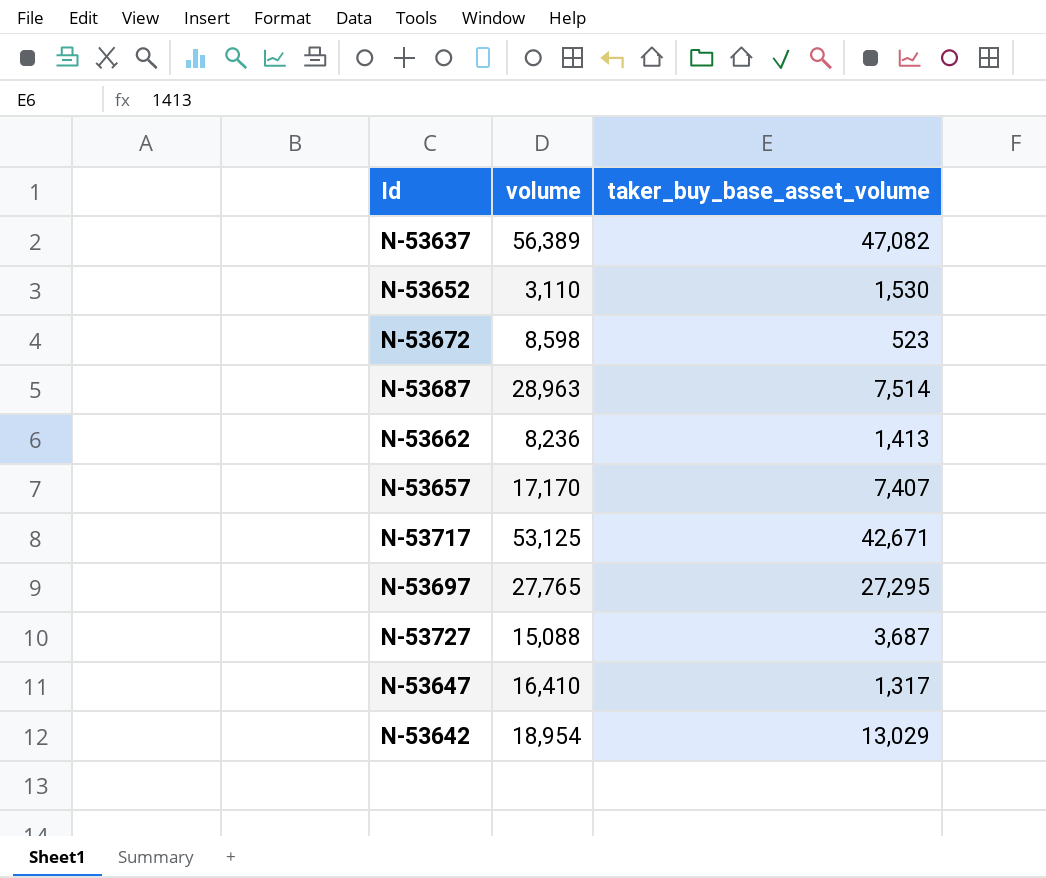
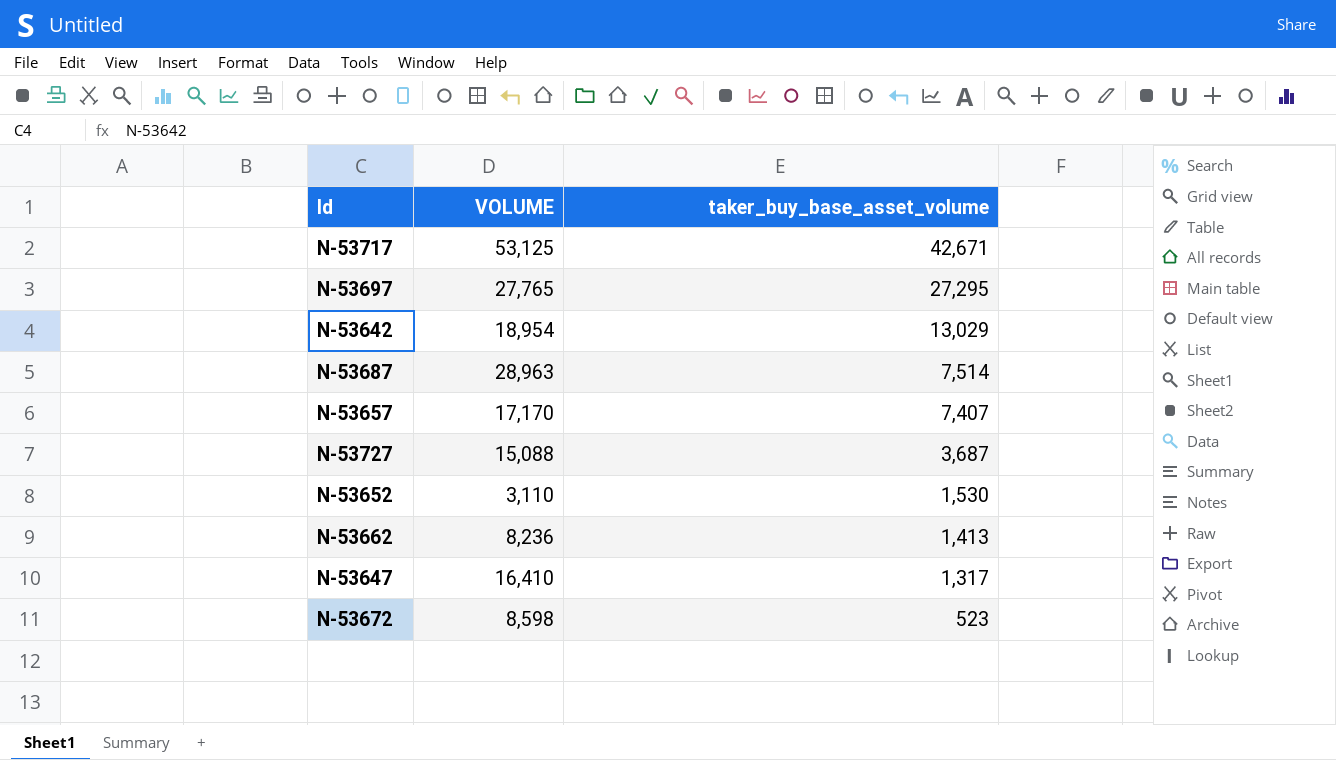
row order: none -> taker_buy_base_asset_volume descending
column name: volume -> VOLUME
row N-53637: 56,389 | 47,082 -> none

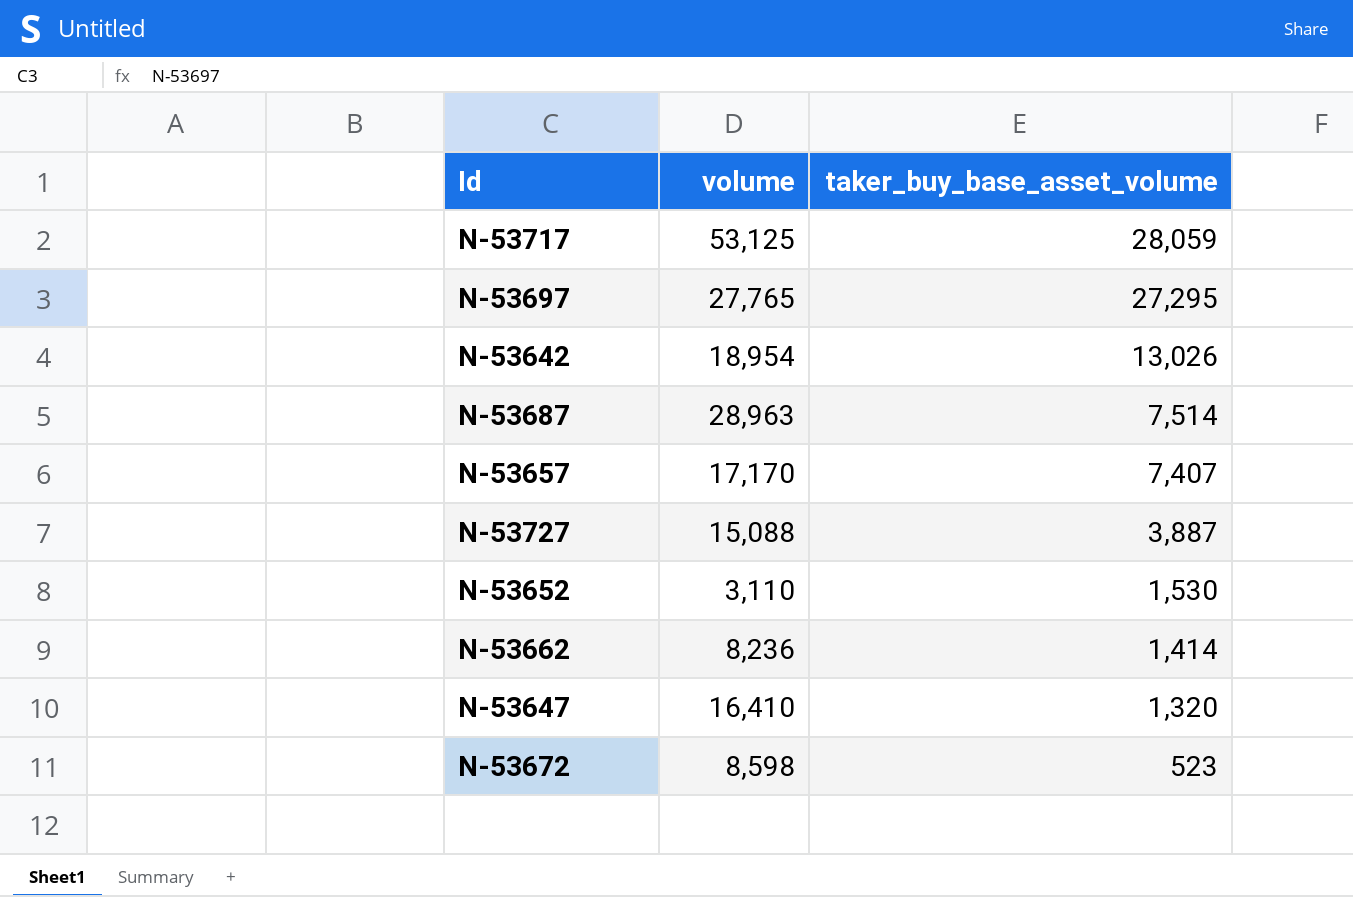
column name: VOLUME -> volume
N-53717 | taker_buy_base_asset_volume: 42,671 -> 28,059
N-53642 | taker_buy_base_asset_volume: 13,029 -> 13,026
N-53727 | taker_buy_base_asset_volume: 3,687 -> 3,887
N-53662 | taker_buy_base_asset_volume: 1,413 -> 1,414
N-53647 | taker_buy_base_asset_volume: 1,317 -> 1,320

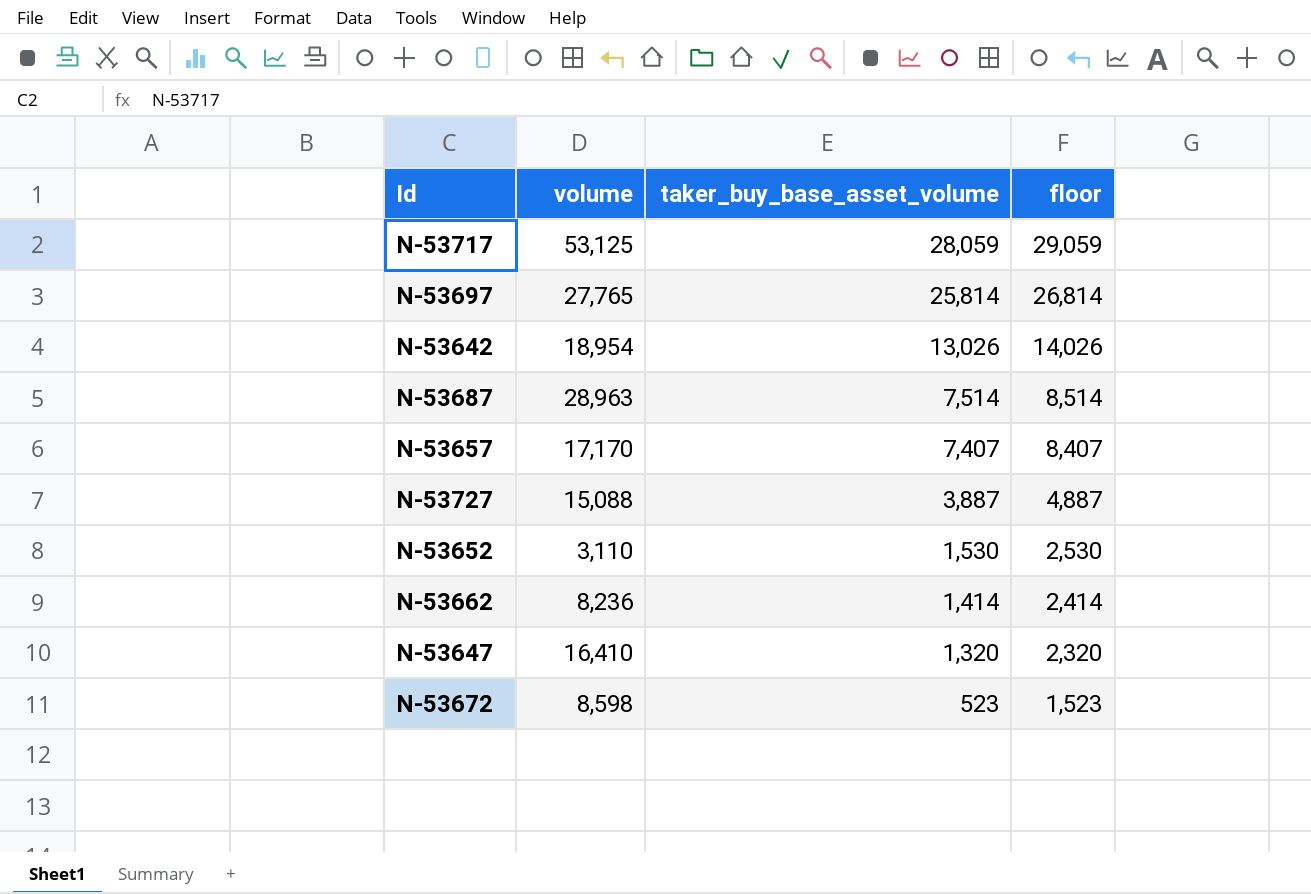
column floor | formula: none -> [taker_buy_base_asset_volume] + 1000
N-53697 | taker_buy_base_asset_volume: 27,295 -> 25,814

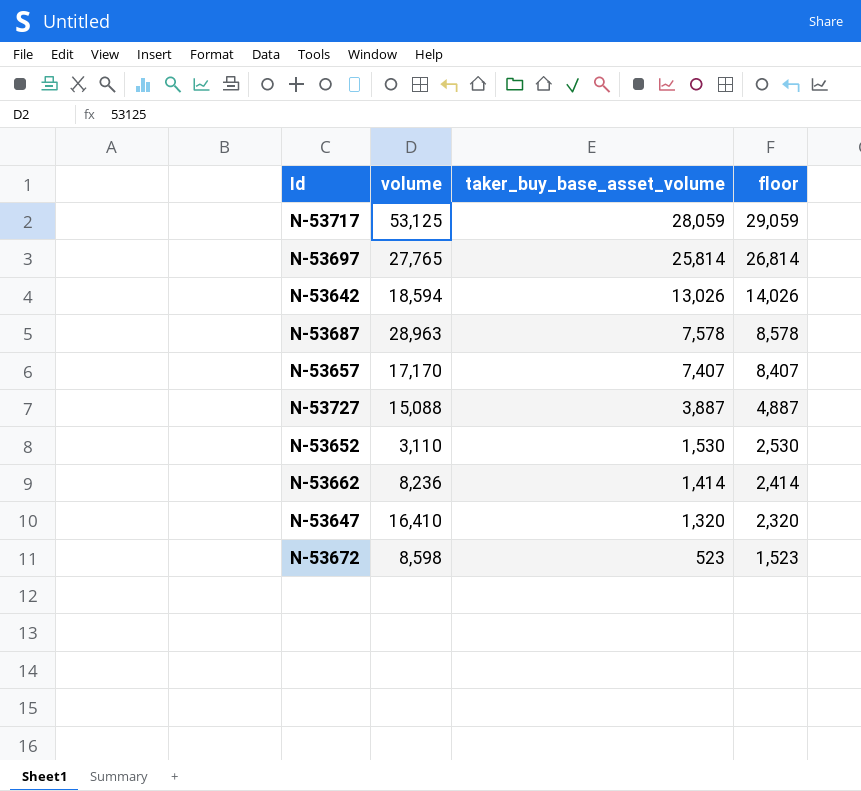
N-53642 | volume: 18,954 -> 18,594
N-53687 | taker_buy_base_asset_volume: 7,514 -> 7,578
N-53687 | floor: 8,514 -> 8,578

